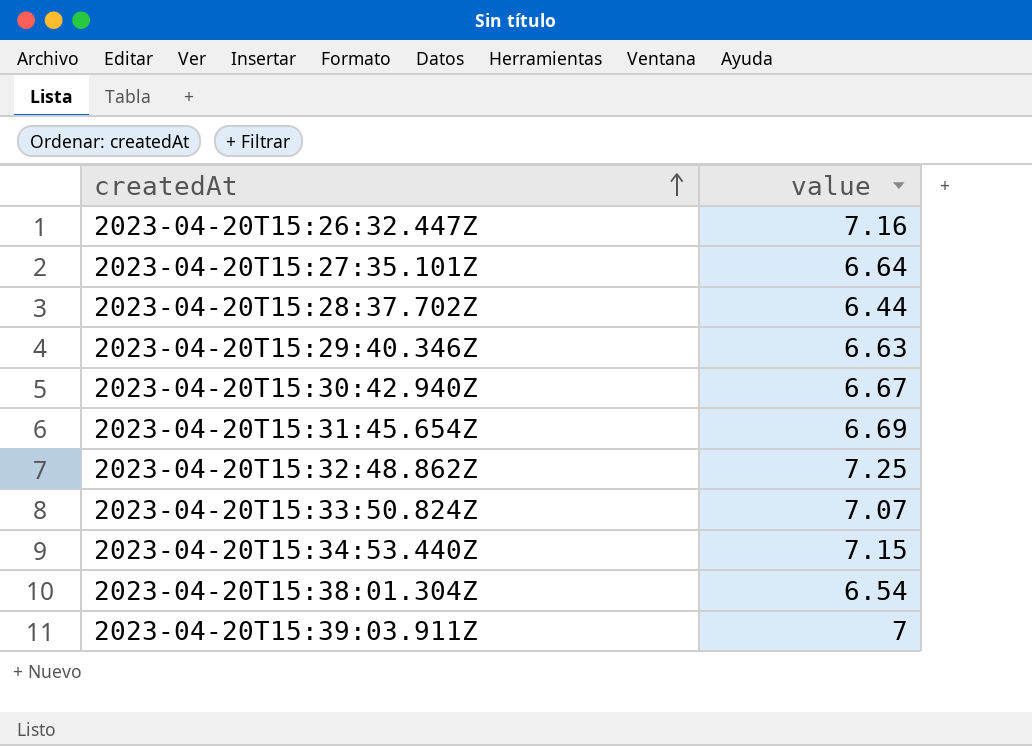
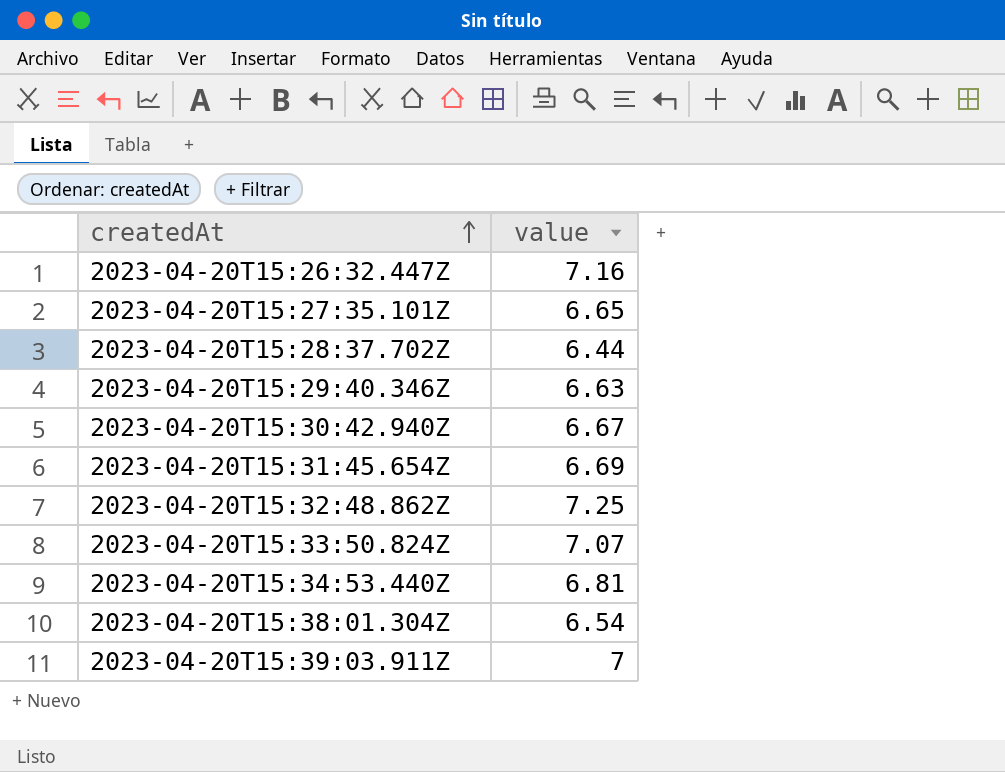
2023-04-20T15:27:35.101Z | value: 6.64 -> 6.65
2023-04-20T15:34:53.440Z | value: 7.15 -> 6.81

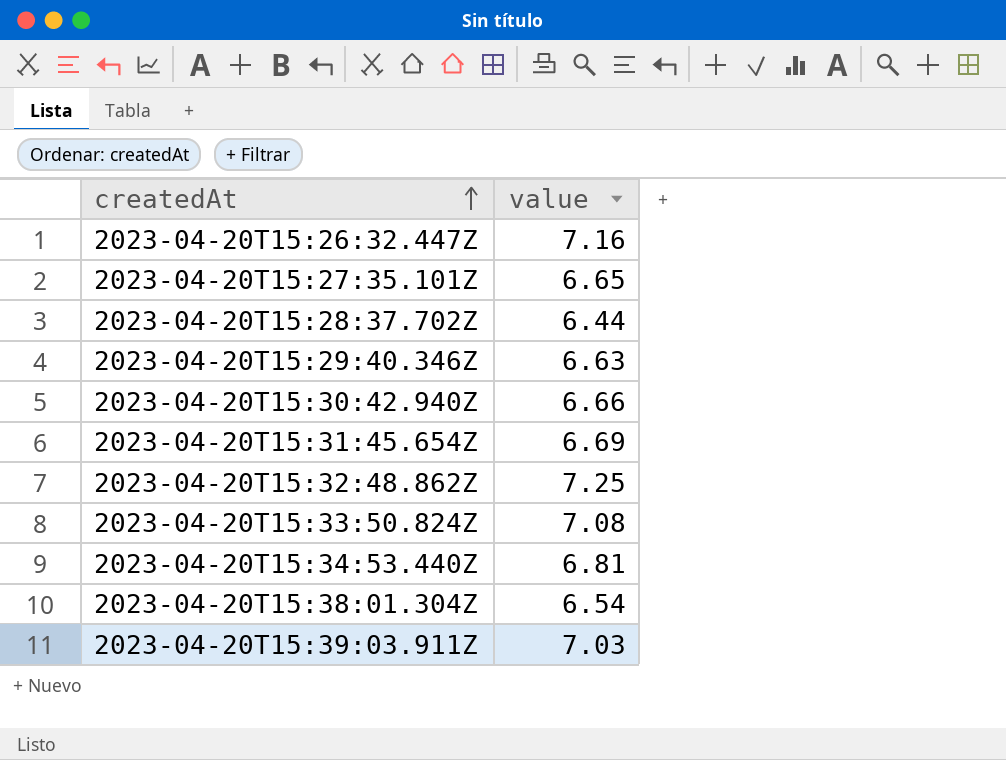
2023-04-20T15:30:42.940Z | value: 6.67 -> 6.66
2023-04-20T15:33:50.824Z | value: 7.07 -> 7.08
2023-04-20T15:39:03.911Z | value: 7 -> 7.03

